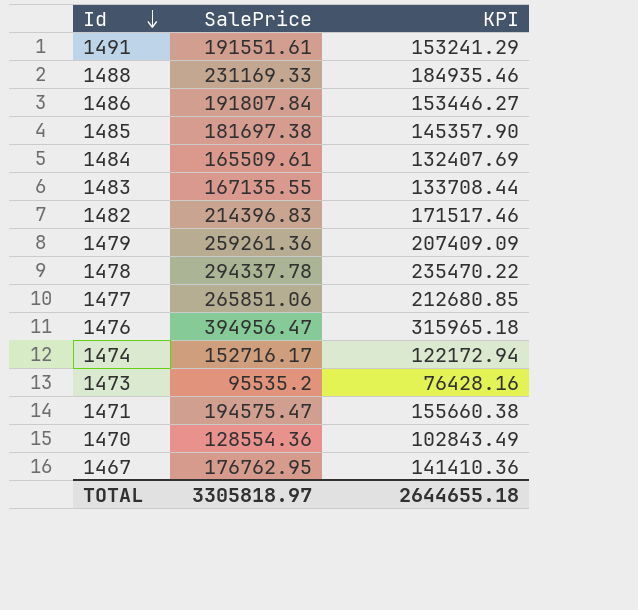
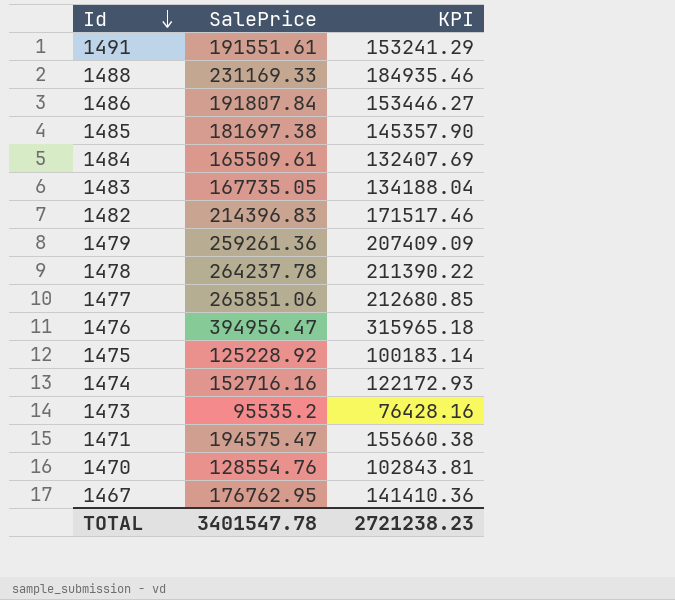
1483 | SalePrice: 167135.55 -> 167735.05
1483 | KPI: 133708.44 -> 134188.04
1478 | SalePrice: 294337.78 -> 264237.78
1478 | KPI: 235470.22 -> 211390.22
row 1475: none -> 125228.92 | 100183.14
1474 | SalePrice: 152716.17 -> 152716.16
1474 | KPI: 122172.94 -> 122172.93
1470 | SalePrice: 128554.36 -> 128554.76
1470 | KPI: 102843.49 -> 102843.81
TOTAL | SalePrice: 3305818.97 -> 3401547.78
TOTAL | KPI: 2644655.18 -> 2721238.23

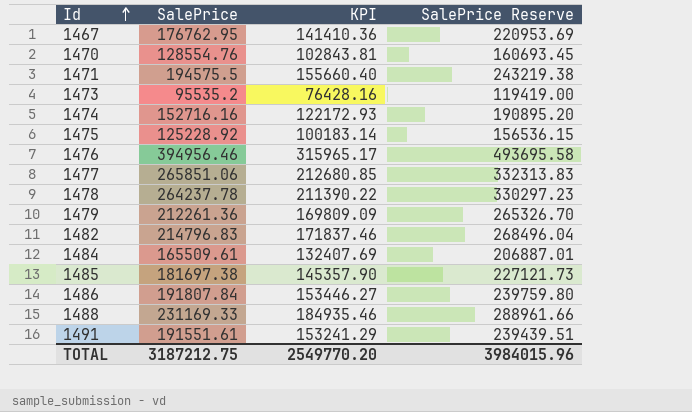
row order: Id descending -> Id ascending
column SalePrice Reserve | formula: none -> [SalePrice] * 1.25
row 1483: 167735.05 | 134188.04 -> none
1471 | SalePrice: 194575.47 -> 194575.5
1471 | KPI: 155660.38 -> 155660.40
1476 | SalePrice: 394956.47 -> 394956.46
1476 | KPI: 315965.18 -> 315965.17
1479 | SalePrice: 259261.36 -> 212261.36
1479 | KPI: 207409.09 -> 169809.09
1482 | SalePrice: 214396.83 -> 214796.83
1482 | KPI: 171517.46 -> 171837.46
TOTAL | SalePrice: 3401547.78 -> 3187212.75
TOTAL | KPI: 2721238.23 -> 2549770.20

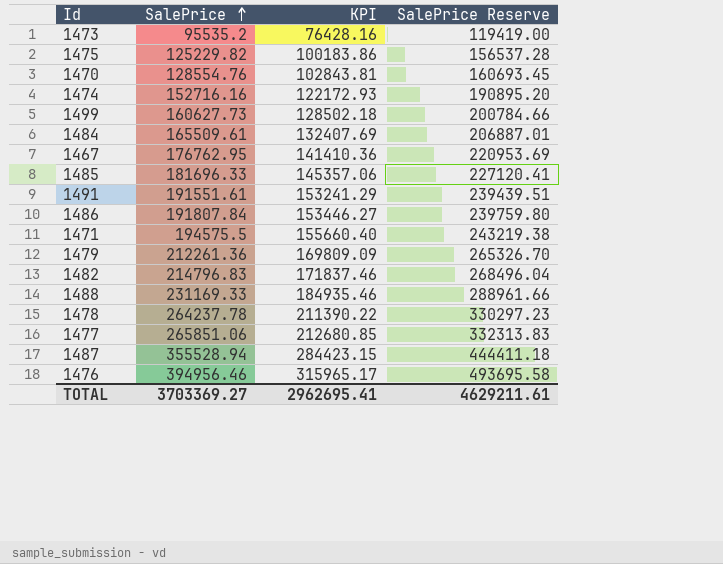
row order: Id ascending -> SalePrice ascending
1475 | SalePrice: 125228.92 -> 125229.82
1475 | KPI: 100183.14 -> 100183.86
1475 | SalePrice Reserve: 156536.15 -> 156537.28
row 1499: none -> 160627.73 | 128502.18 | 200784.66
1485 | SalePrice: 181697.38 -> 181696.33
1485 | KPI: 145357.90 -> 145357.06
1485 | SalePrice Reserve: 227121.73 -> 227120.41
row 1487: none -> 355528.94 | 284423.15 | 444411.18
TOTAL | SalePrice: 3187212.75 -> 3703369.27
TOTAL | KPI: 2549770.20 -> 2962695.41
TOTAL | SalePrice Reserve: 3984015.96 -> 4629211.61

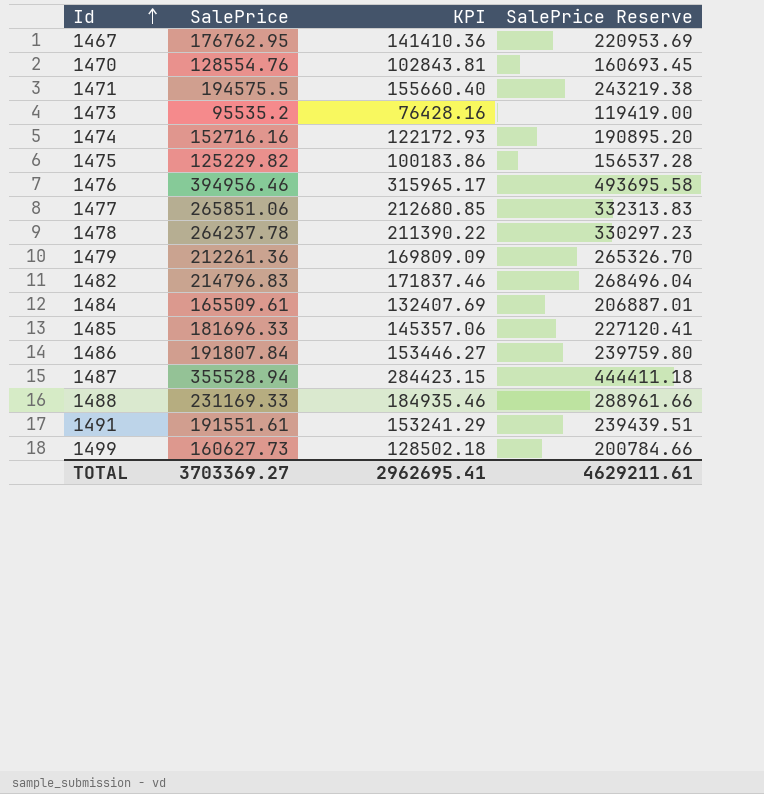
row order: SalePrice ascending -> Id ascending

